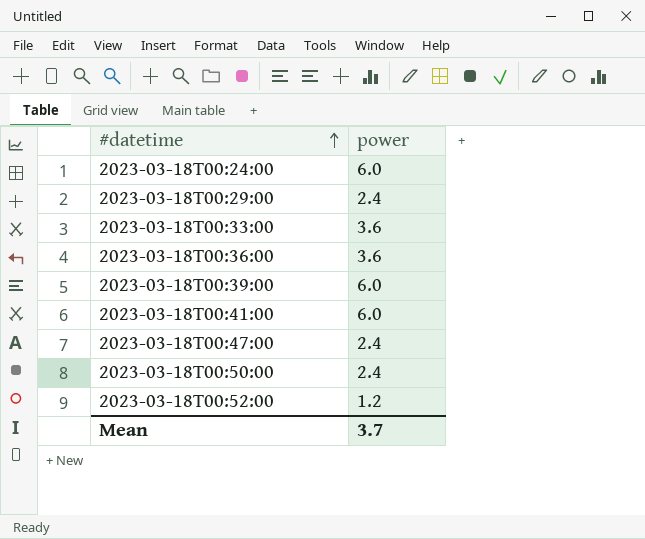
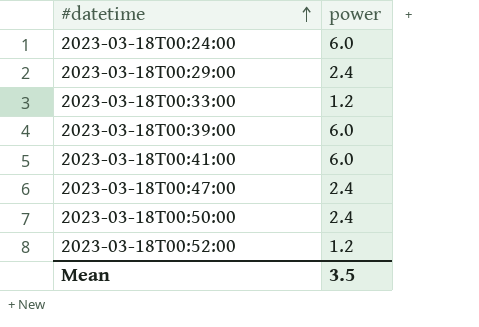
row 2023-03-18T00:36:00: 3.6 -> none
2023-03-18T00:33:00 | power: 3.6 -> 1.2
Mean | power: 3.7 -> 3.5

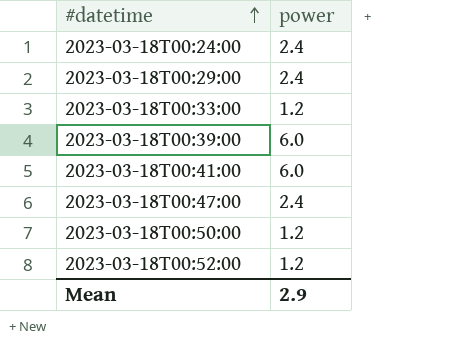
2023-03-18T00:24:00 | power: 6.0 -> 2.4
2023-03-18T00:50:00 | power: 2.4 -> 1.2
Mean | power: 3.5 -> 2.9

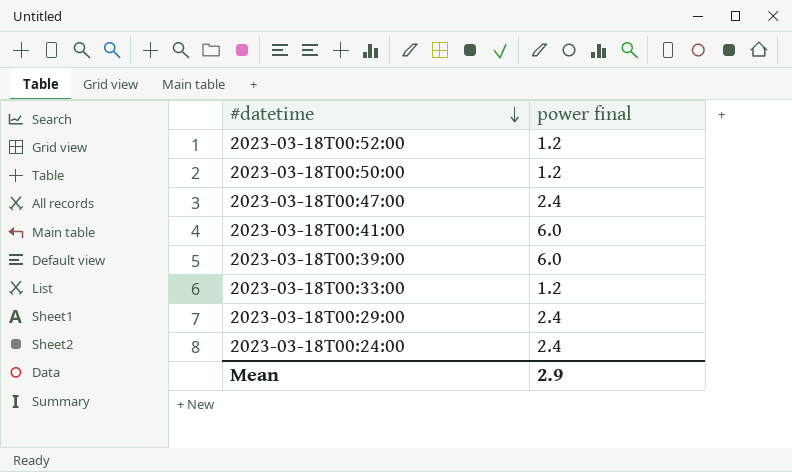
row order: #datetime ascending -> #datetime descending
column name: power -> power final

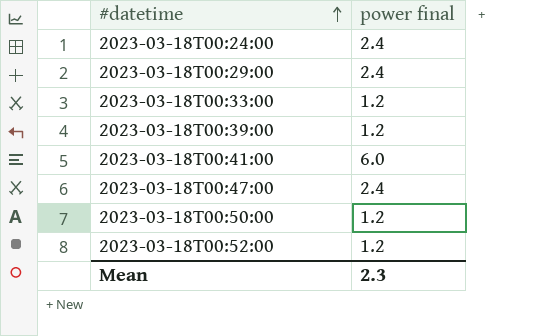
row order: #datetime descending -> #datetime ascending
2023-03-18T00:39:00 | power final: 6.0 -> 1.2
Mean | power final: 2.9 -> 2.3

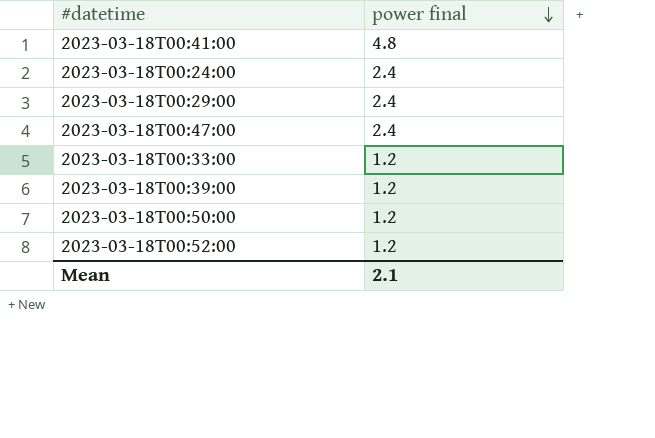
row order: #datetime ascending -> power final descending
2023-03-18T00:41:00 | power final: 6.0 -> 4.8
Mean | power final: 2.3 -> 2.1

